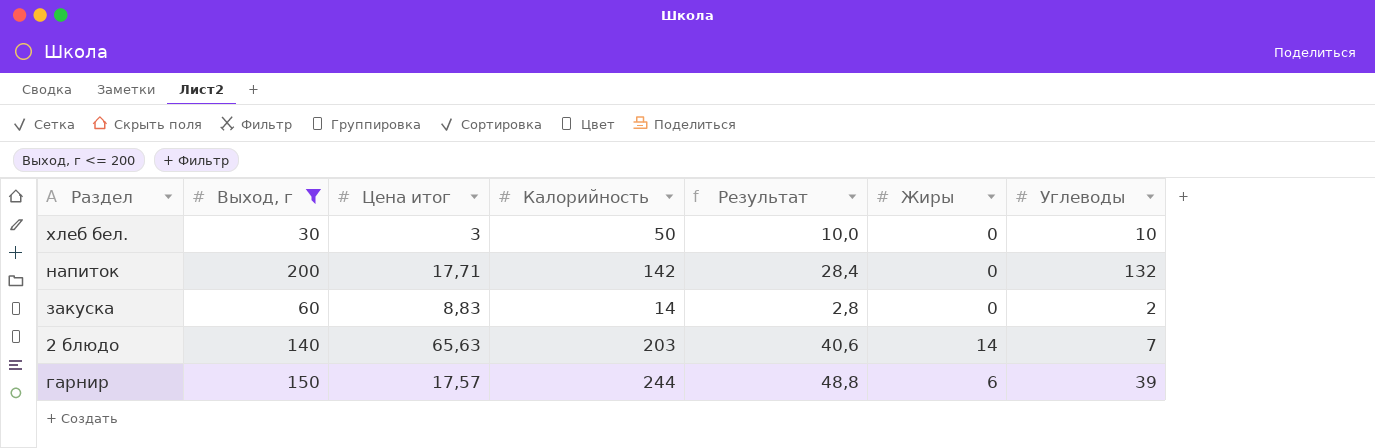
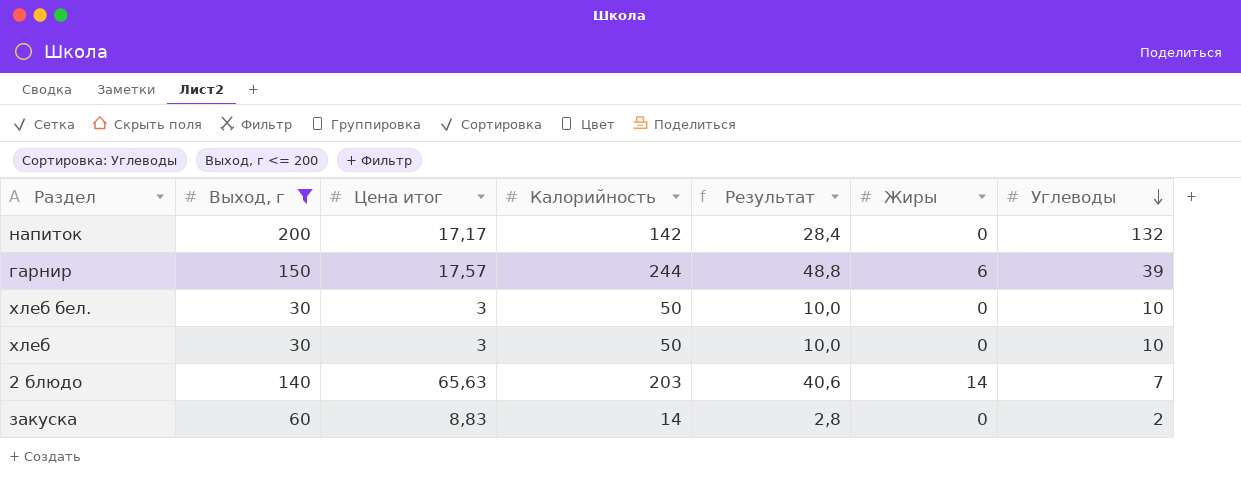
row order: none -> Углеводы descending
напиток | Цена итог: 17,71 -> 17,17
row хлеб: none -> 30 | 3 | 50 | 10,0 | 0 | 10

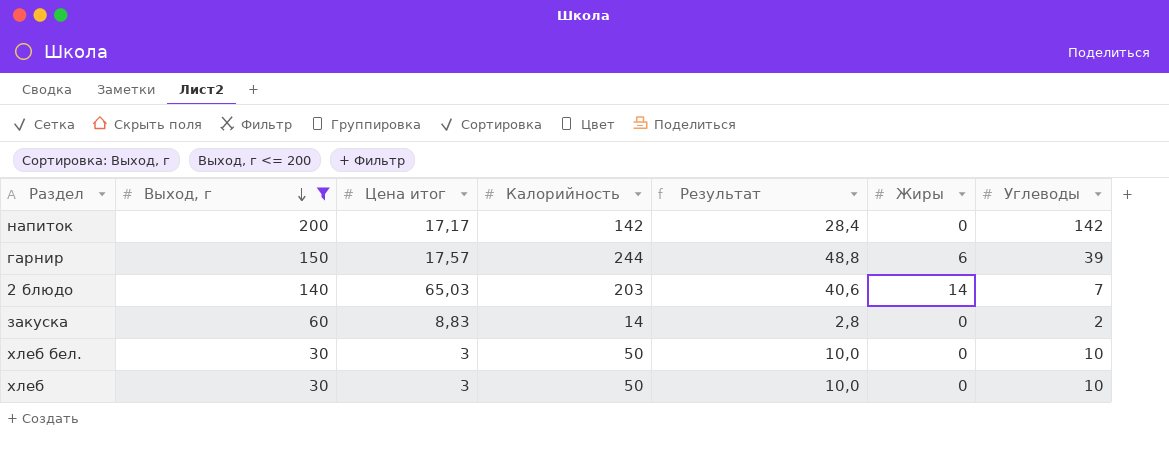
row order: Углеводы descending -> Выход, г descending
напиток | Углеводы: 132 -> 142
2 блюдо | Цена итог: 65,63 -> 65,03

